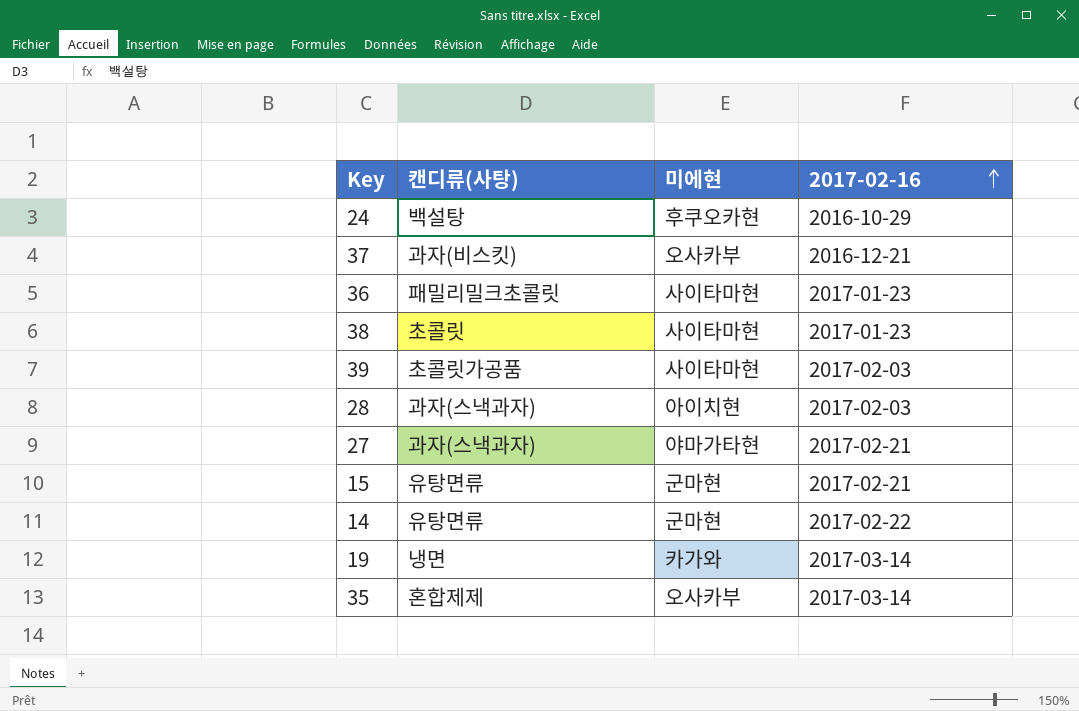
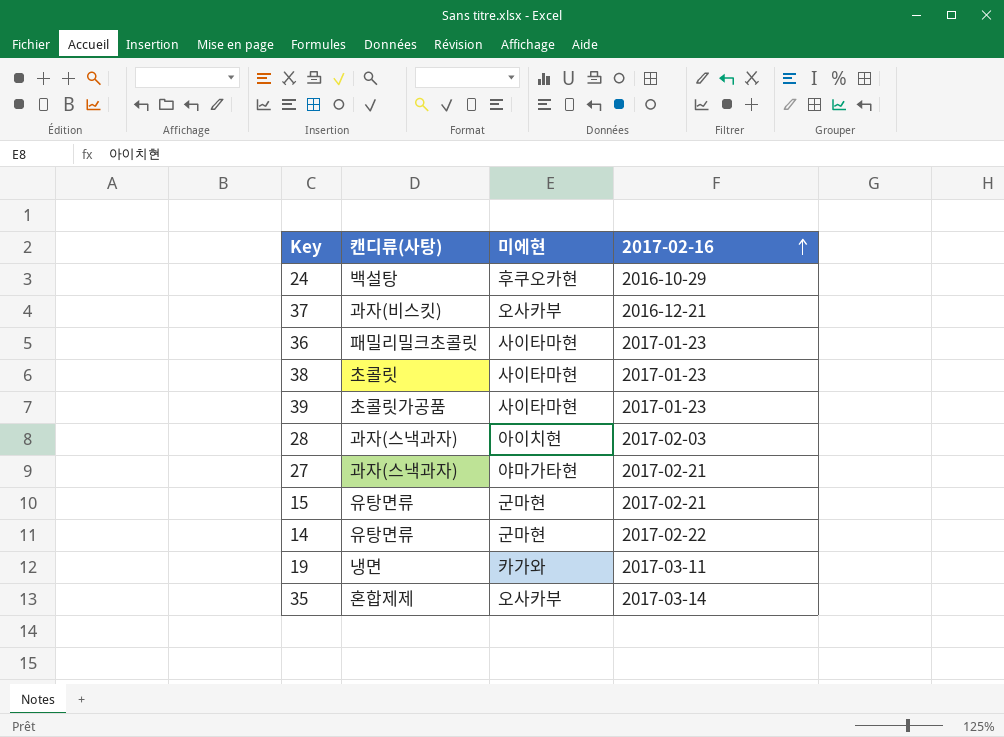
39 | 2017-02-16: 2017-02-03 -> 2017-01-23
19 | 2017-02-16: 2017-03-14 -> 2017-03-11

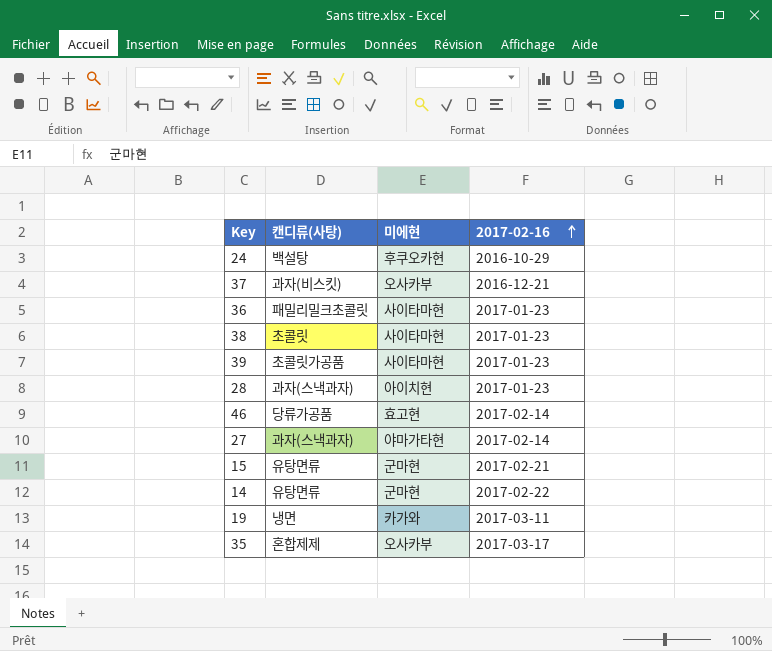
28 | 2017-02-16: 2017-02-03 -> 2017-01-23
row 46: none -> 당류가공품 | 효고현 | 2017-02-14
27 | 2017-02-16: 2017-02-21 -> 2017-02-14
35 | 2017-02-16: 2017-03-14 -> 2017-03-17

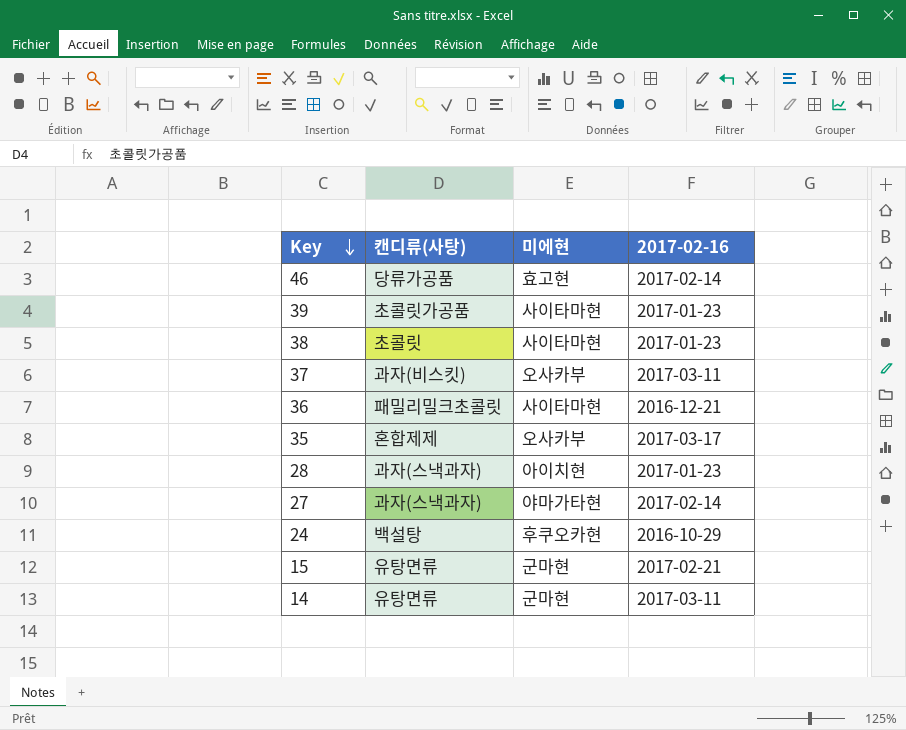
row order: 2017-02-16 ascending -> Key descending
row 19: 냉면 | 카가와 | 2017-03-11 -> none
37 | 2017-02-16: 2016-12-21 -> 2017-03-11
36 | 2017-02-16: 2017-01-23 -> 2016-12-21
14 | 2017-02-16: 2017-02-22 -> 2017-03-11

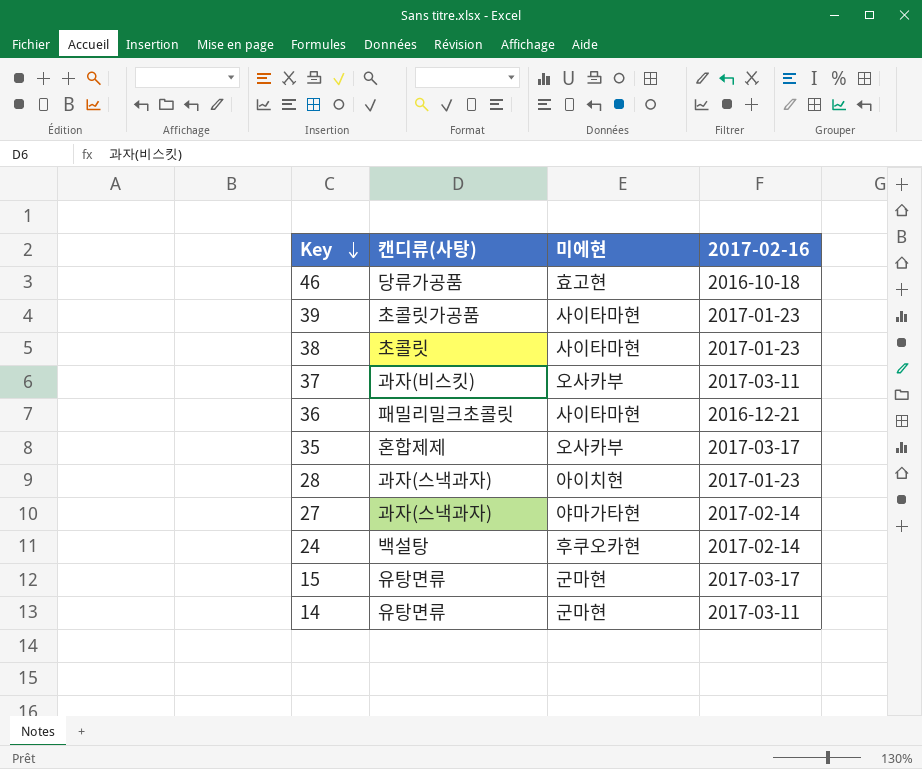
46 | 2017-02-16: 2017-02-14 -> 2016-10-18
24 | 2017-02-16: 2016-10-29 -> 2017-02-14
15 | 2017-02-16: 2017-02-21 -> 2017-03-17

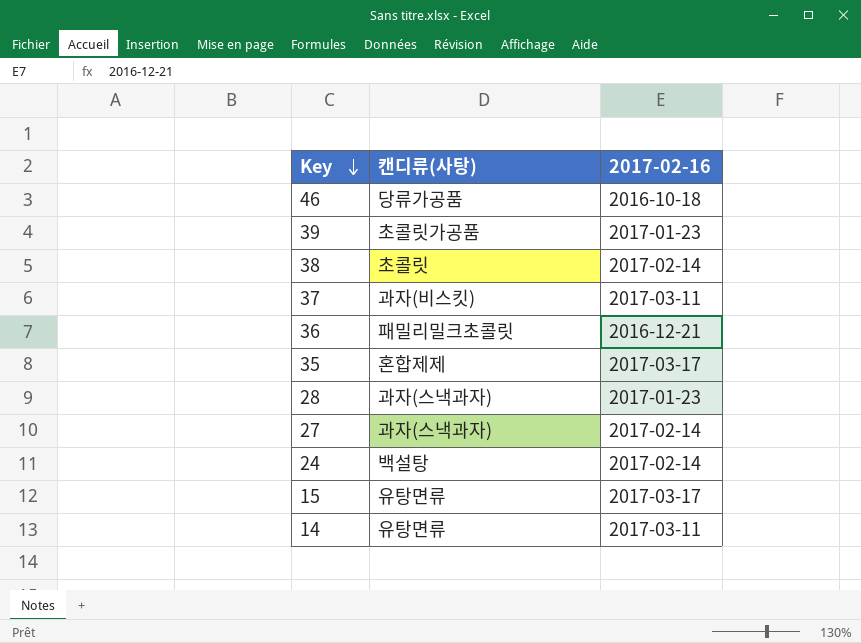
column 미에현 | position: 3 -> none
38 | 2017-02-16: 2017-01-23 -> 2017-02-14

